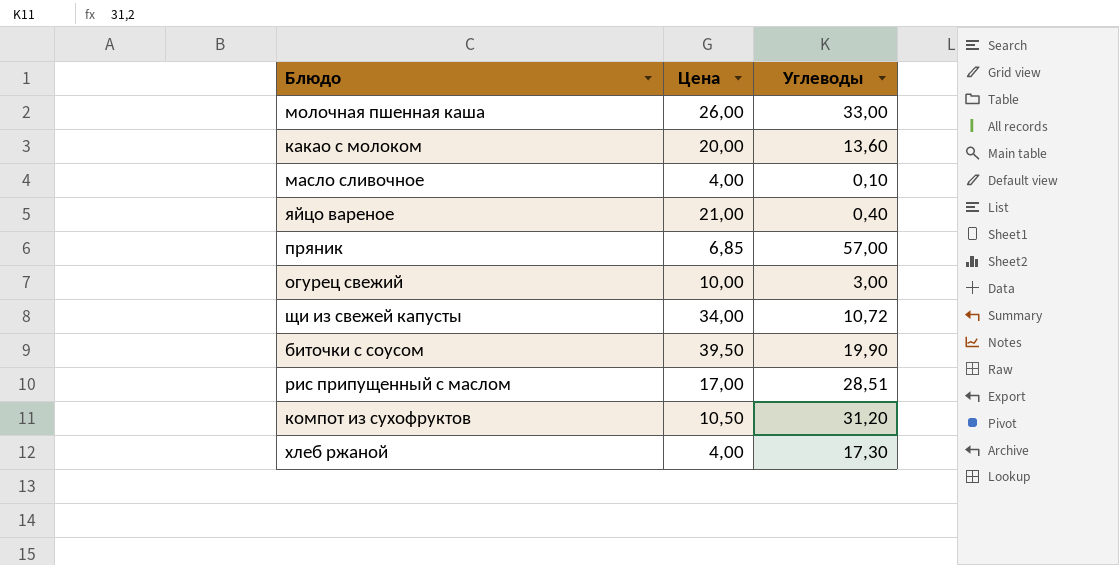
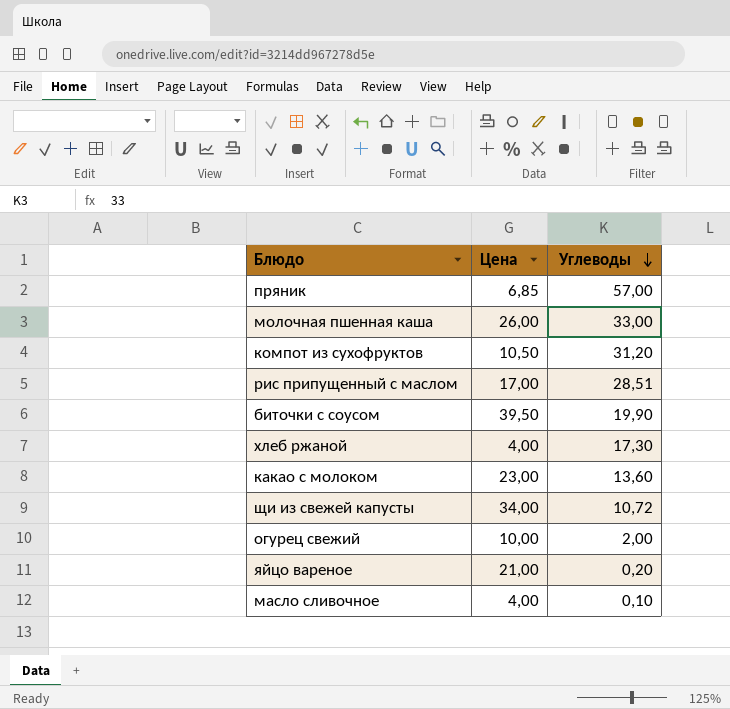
row order: none -> Углеводы descending
какао с молоком | Цена: 20,00 -> 23,00
огурец свежий | Углеводы: 3,00 -> 2,00
яйцо вареное | Углеводы: 0,40 -> 0,20

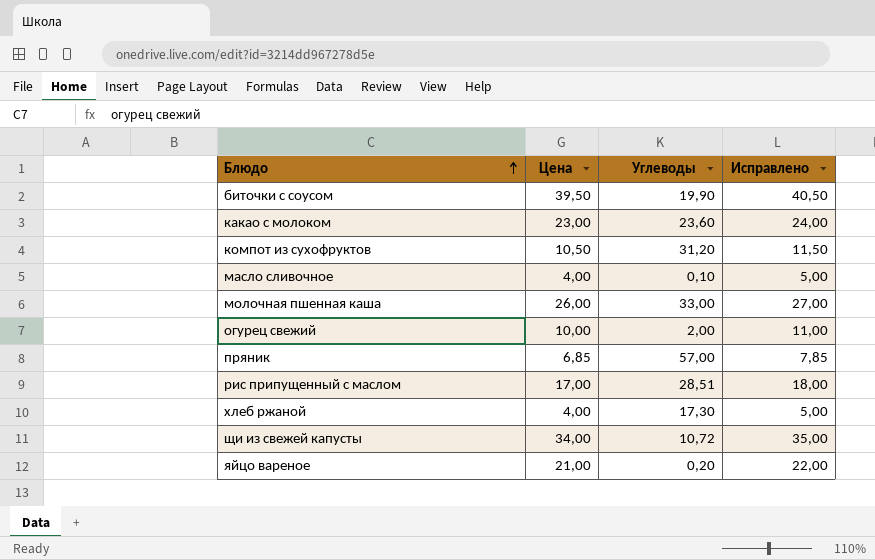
row order: Углеводы descending -> Блюдо ascending
column Исправлено | formula: none -> [Цена] + 1
какао с молоком | Углеводы: 13,60 -> 23,60

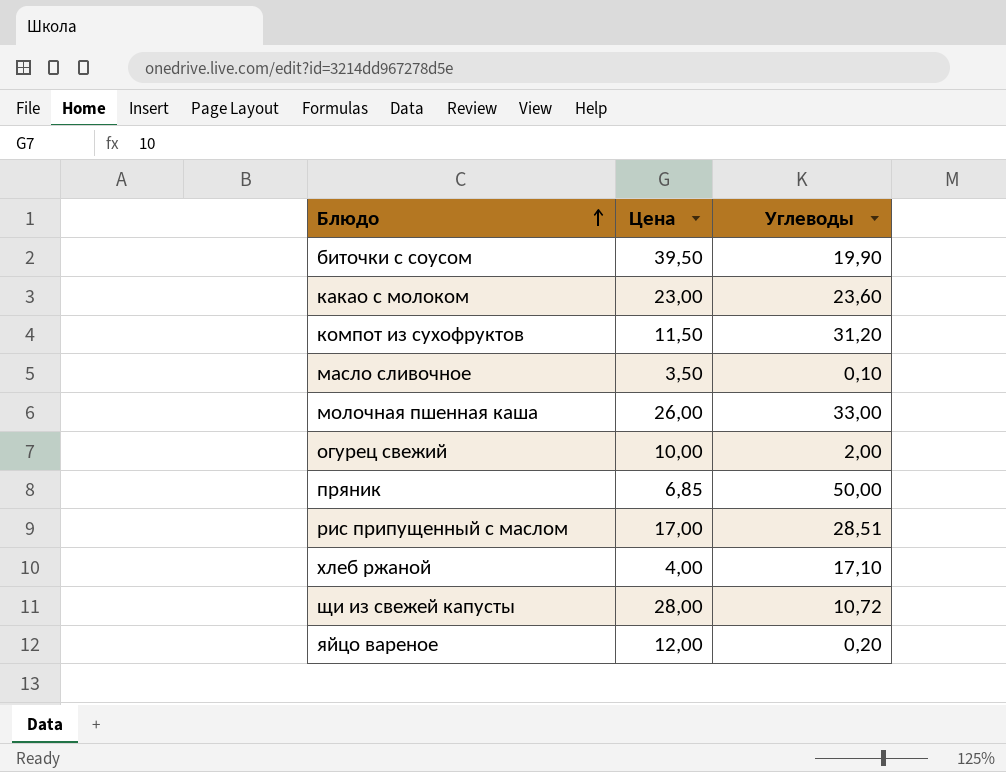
column Исправлено | formula: [Цена] + 1 -> none
компот из сухофруктов | Цена: 10,50 -> 11,50
масло сливочное | Цена: 4,00 -> 3,50
пряник | Углеводы: 57,00 -> 50,00
хлеб ржаной | Углеводы: 17,30 -> 17,10
щи из свежей капусты | Цена: 34,00 -> 28,00
яйцо вареное | Цена: 21,00 -> 12,00

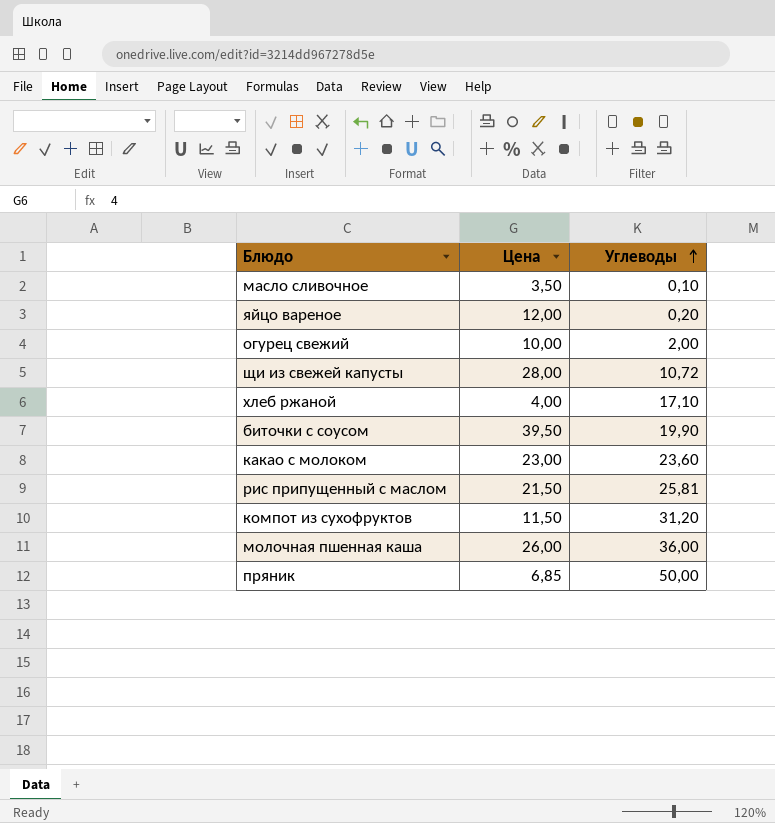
row order: Блюдо ascending -> Углеводы ascending
рис припущенный с маслом | Цена: 17,00 -> 21,50
рис припущенный с маслом | Углеводы: 28,51 -> 25,81
молочная пшенная каша | Углеводы: 33,00 -> 36,00

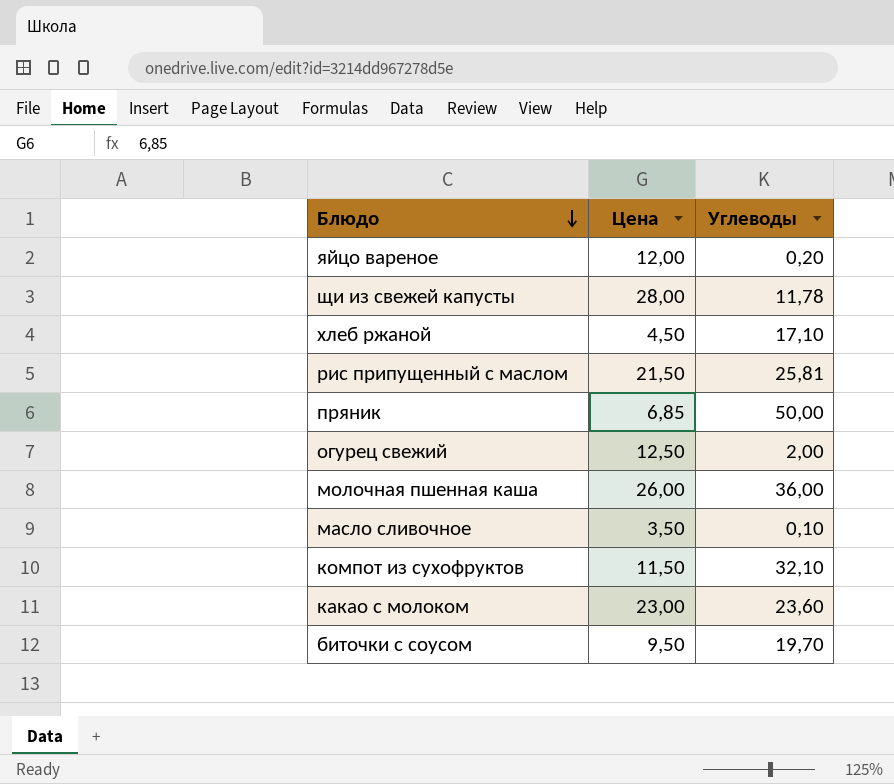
row order: Углеводы ascending -> Блюдо descending
щи из свежей капусты | Углеводы: 10,72 -> 11,78
хлеб ржаной | Цена: 4,00 -> 4,50
огурец свежий | Цена: 10,00 -> 12,50
компот из сухофруктов | Углеводы: 31,20 -> 32,10
биточки с соусом | Цена: 39,50 -> 9,50
биточки с соусом | Углеводы: 19,90 -> 19,70

